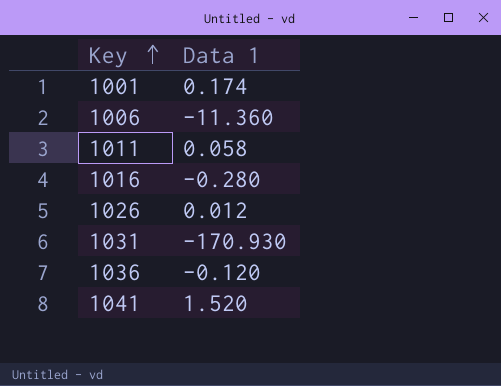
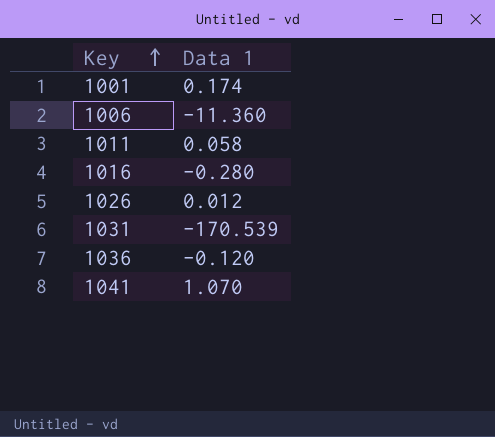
1031 | Data 1: -170.930 -> -170.539
1041 | Data 1: 1.520 -> 1.070

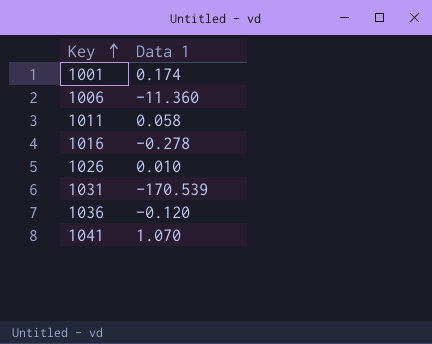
1016 | Data 1: -0.280 -> -0.278
1026 | Data 1: 0.012 -> 0.010

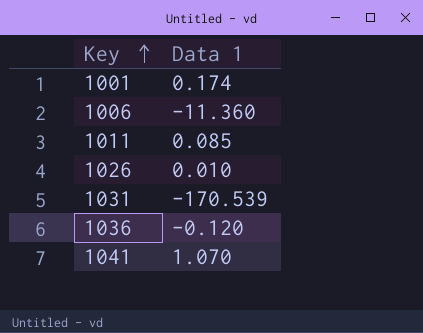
row 1016: -0.278 -> none
1011 | Data 1: 0.058 -> 0.085

